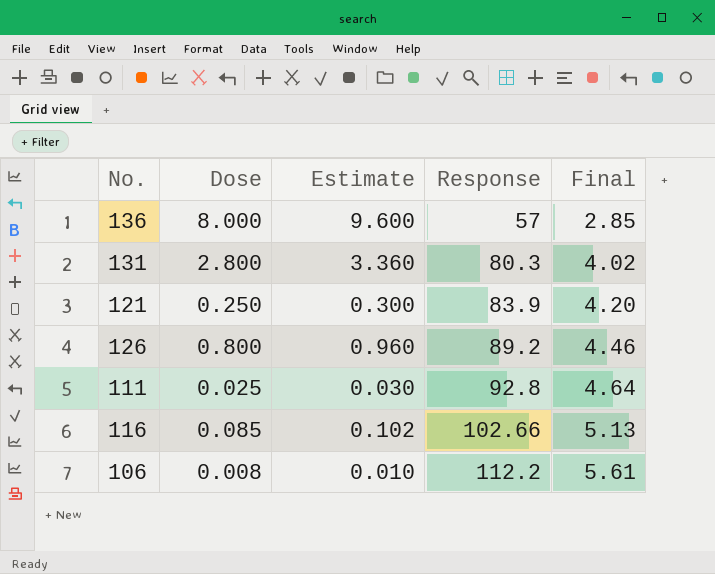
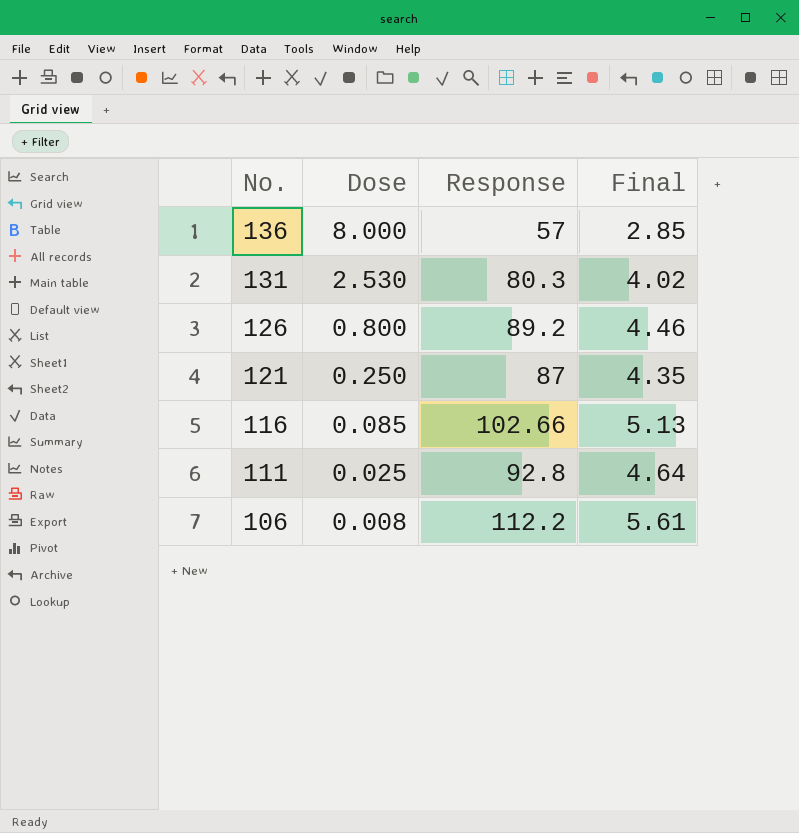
row order: Response ascending -> No. descending
column Estimate | formula: [Dose] * 1.2 -> none
131 | Dose: 2.800 -> 2.530
121 | Response: 83.9 -> 87
121 | Final: 4.20 -> 4.35

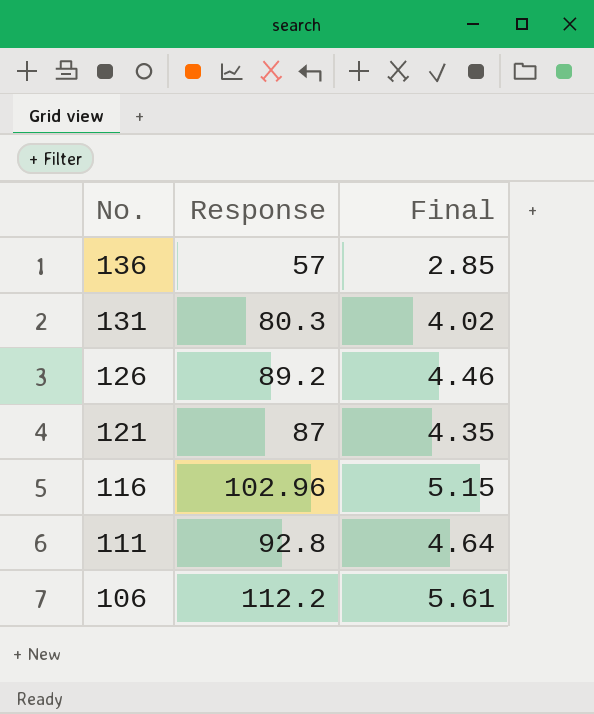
column Dose | position: 2 -> none
116 | Response: 102.66 -> 102.96
116 | Final: 5.13 -> 5.15

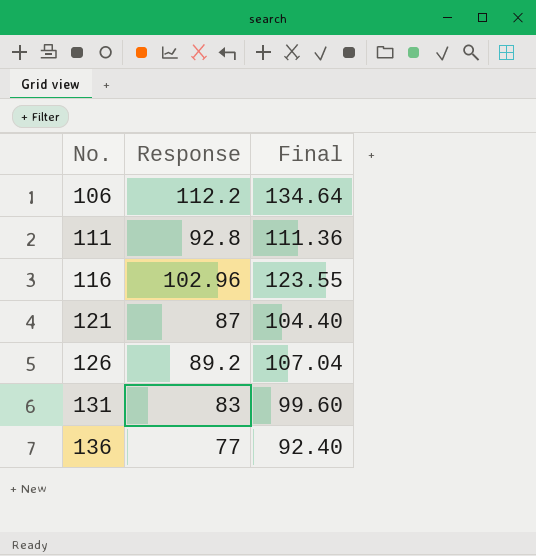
row order: No. descending -> No. ascending
column Final | formula: [Response] * 0.05 -> [Response] * 1.2
131 | Response: 80.3 -> 83
136 | Response: 57 -> 77

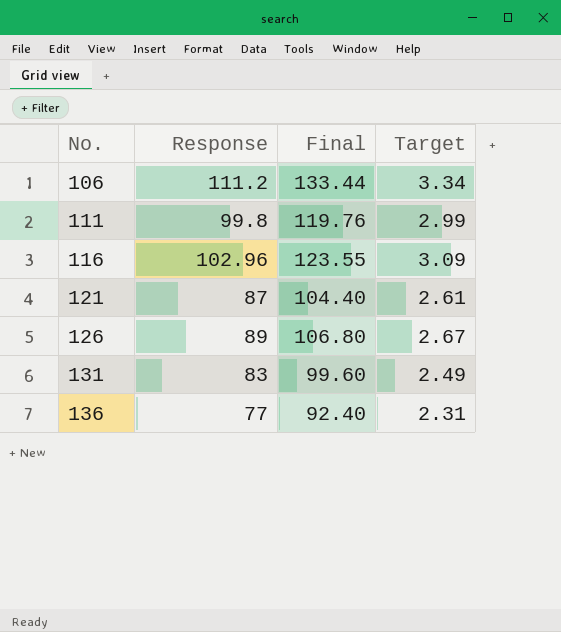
column Target | formula: none -> [Response] * 0.03
106 | Response: 112.2 -> 111.2
106 | Final: 134.64 -> 133.44
111 | Response: 92.8 -> 99.8
111 | Final: 111.36 -> 119.76
126 | Response: 89.2 -> 89
126 | Final: 107.04 -> 106.80

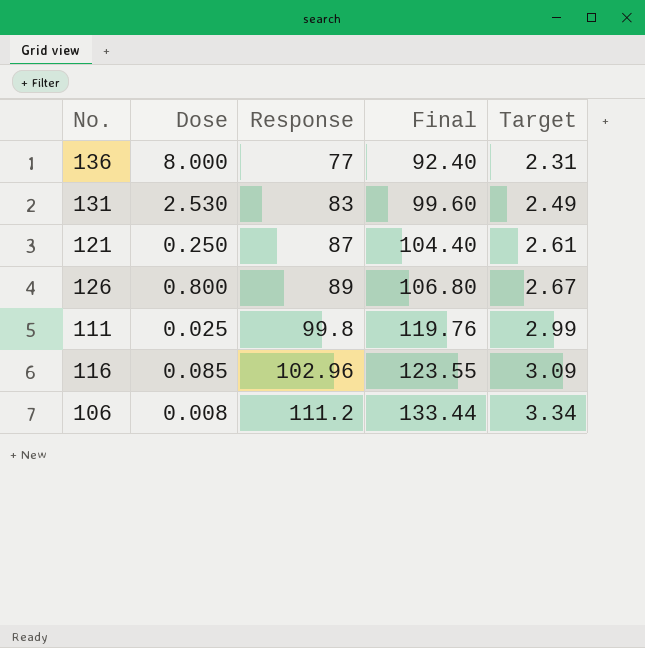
row order: No. ascending -> Response ascending
column Dose | position: none -> 2

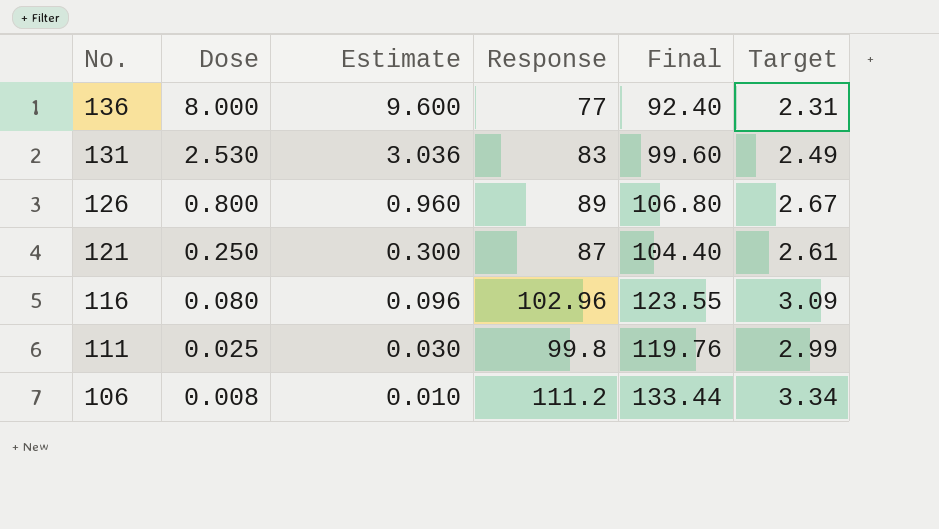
row order: Response ascending -> No. descending
column Estimate | formula: none -> [Dose] * 1.2
116 | Dose: 0.085 -> 0.080

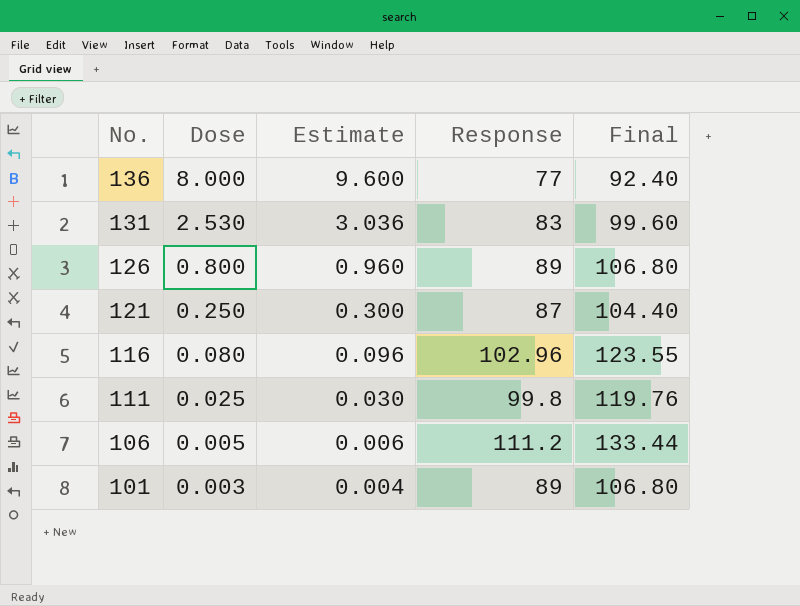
column Target | formula: [Response] * 0.03 -> none
106 | Dose: 0.008 -> 0.005
106 | Estimate: 0.010 -> 0.006
row 101: none -> 0.003 | 0.004 | 89 | 106.80

